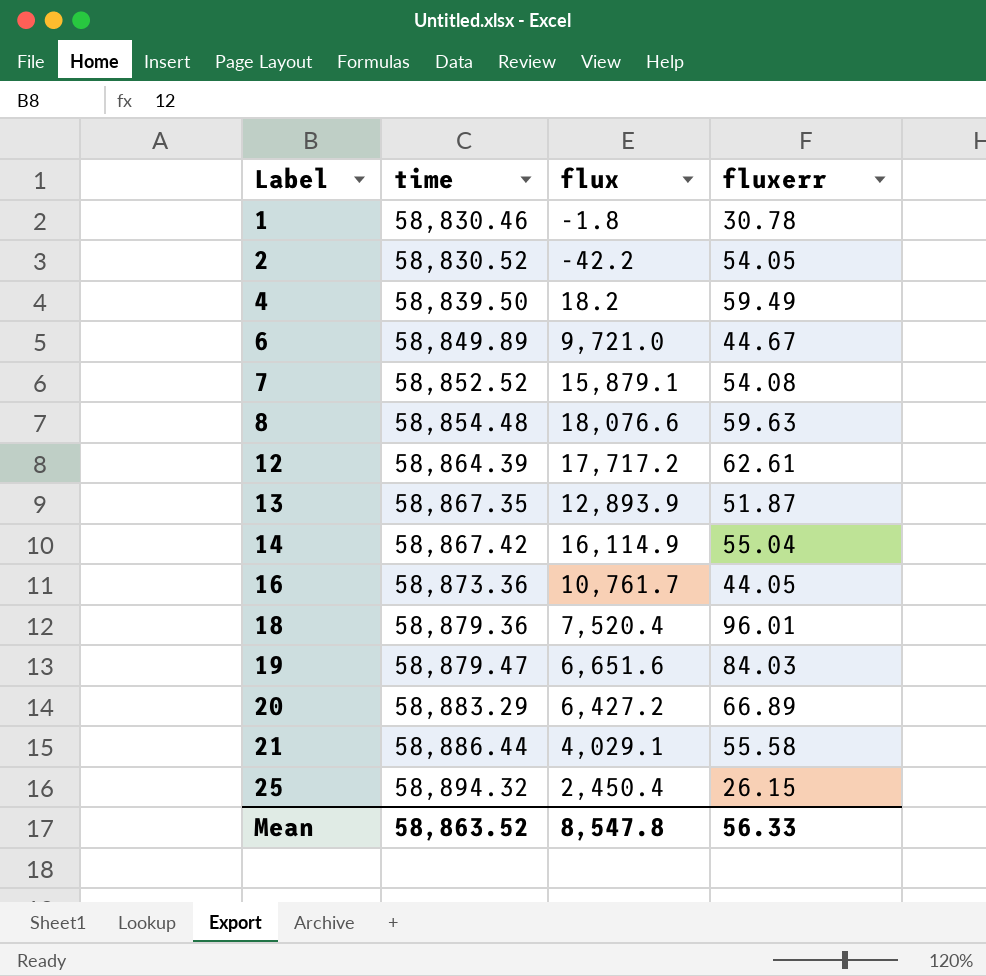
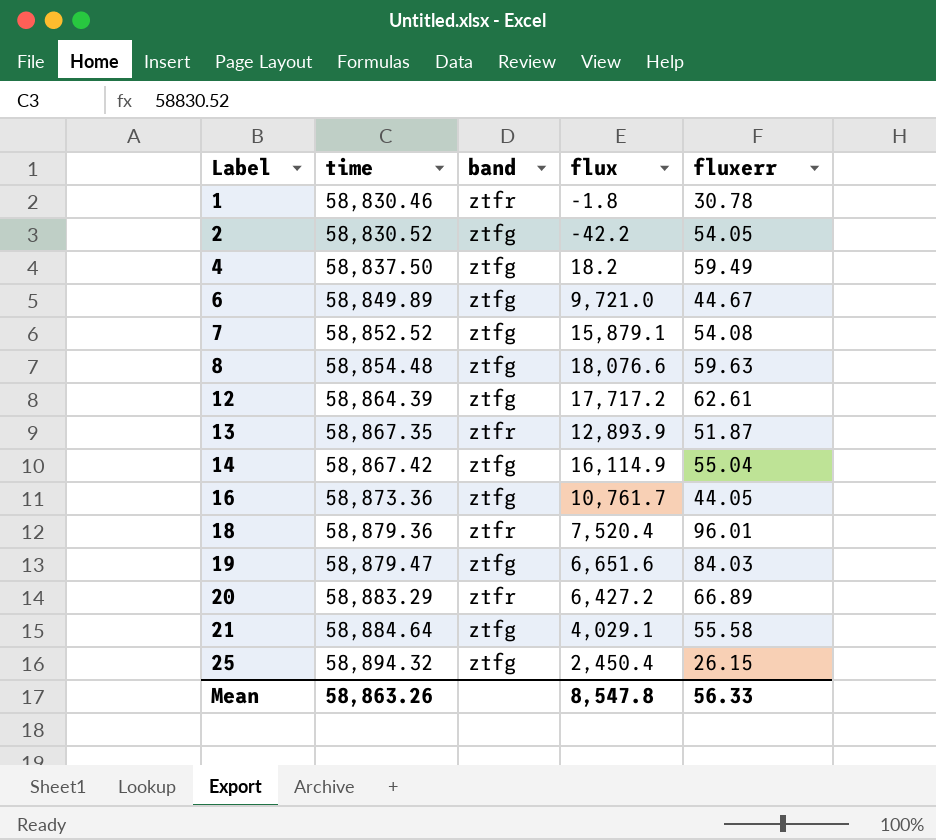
column band | position: none -> 3
4 | time: 58,839.50 -> 58,837.50
21 | time: 58,886.44 -> 58,884.64
Mean | time: 58,863.52 -> 58,863.26

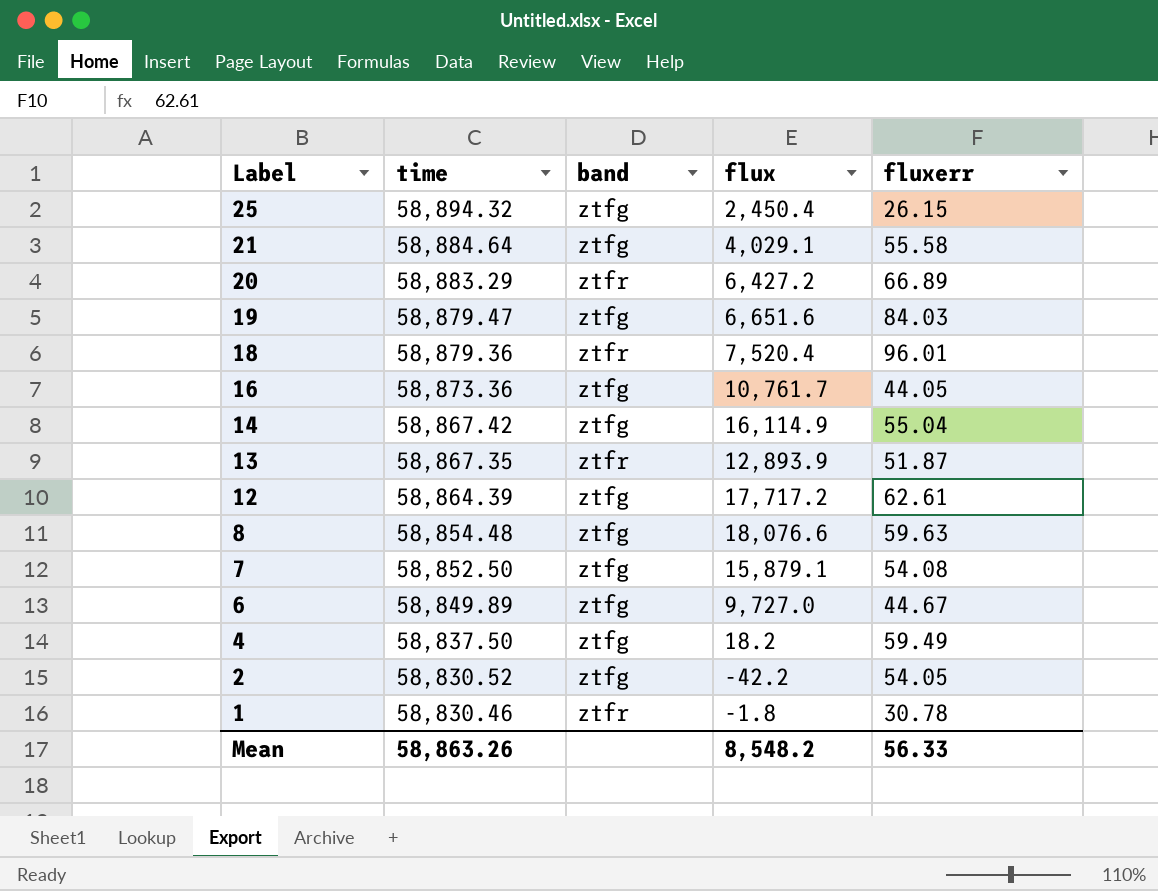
row order: Label ascending -> Label descending
7 | time: 58,852.52 -> 58,852.50
6 | flux: 9,721.0 -> 9,727.0
Mean | flux: 8,547.8 -> 8,548.2

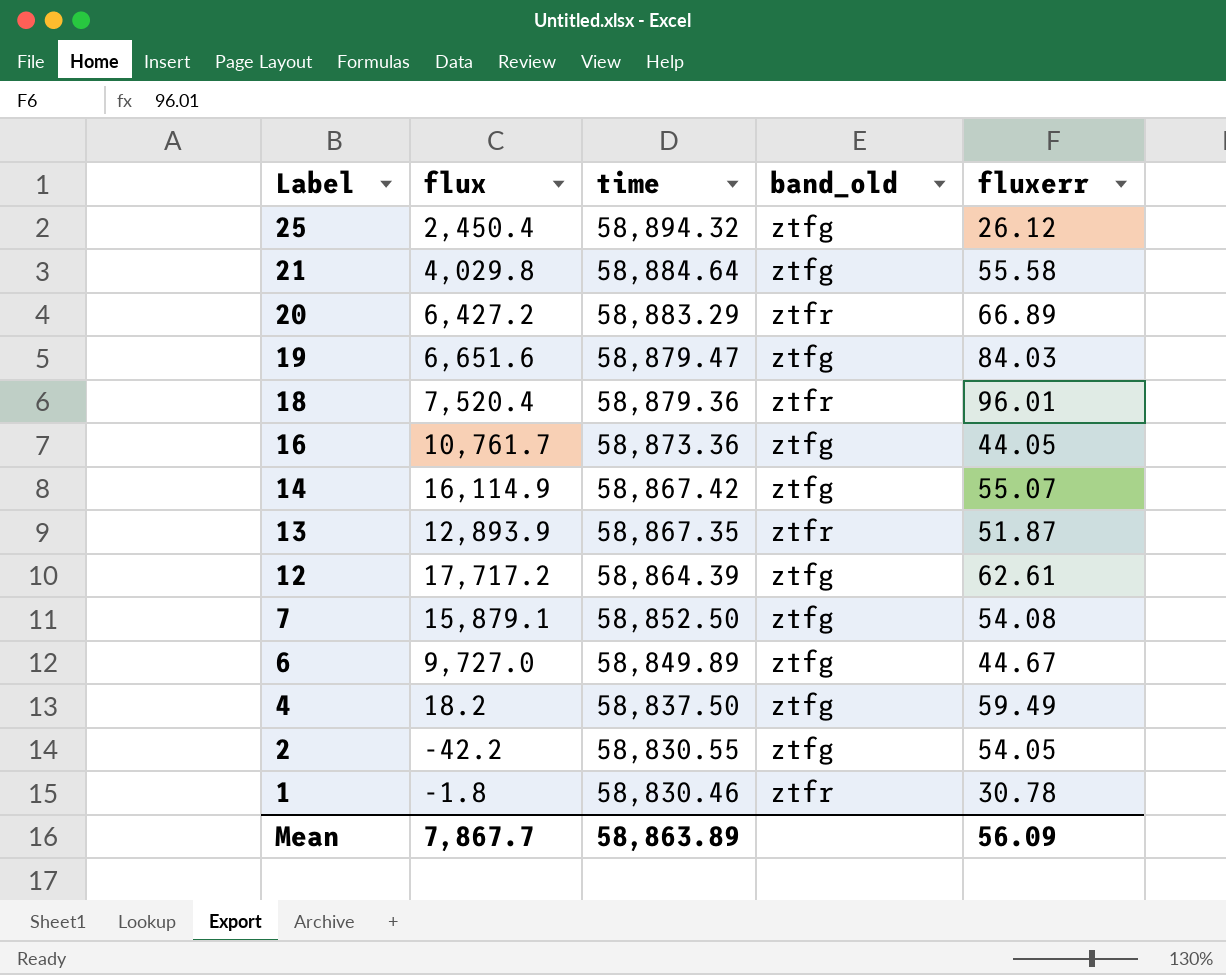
column flux | position: 4 -> 2
column name: band -> band_old
row 8: 58,854.48 | ztfg | 18,076.6 | 59.63 -> none
25 | fluxerr: 26.15 -> 26.12
21 | flux: 4,029.1 -> 4,029.8
14 | fluxerr: 55.04 -> 55.07
2 | time: 58,830.52 -> 58,830.55
Mean | flux: 8,548.2 -> 7,867.7
Mean | time: 58,863.26 -> 58,863.89
Mean | fluxerr: 56.33 -> 56.09

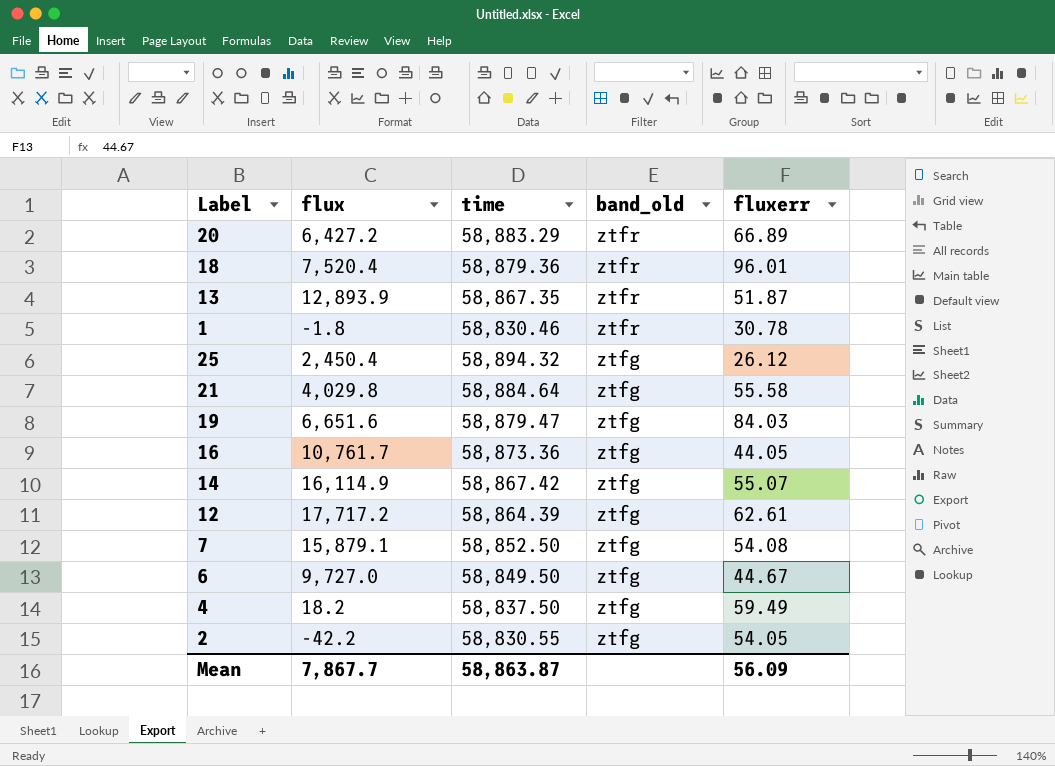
row order: Label descending -> band_old descending
6 | time: 58,849.89 -> 58,849.50
Mean | time: 58,863.89 -> 58,863.87

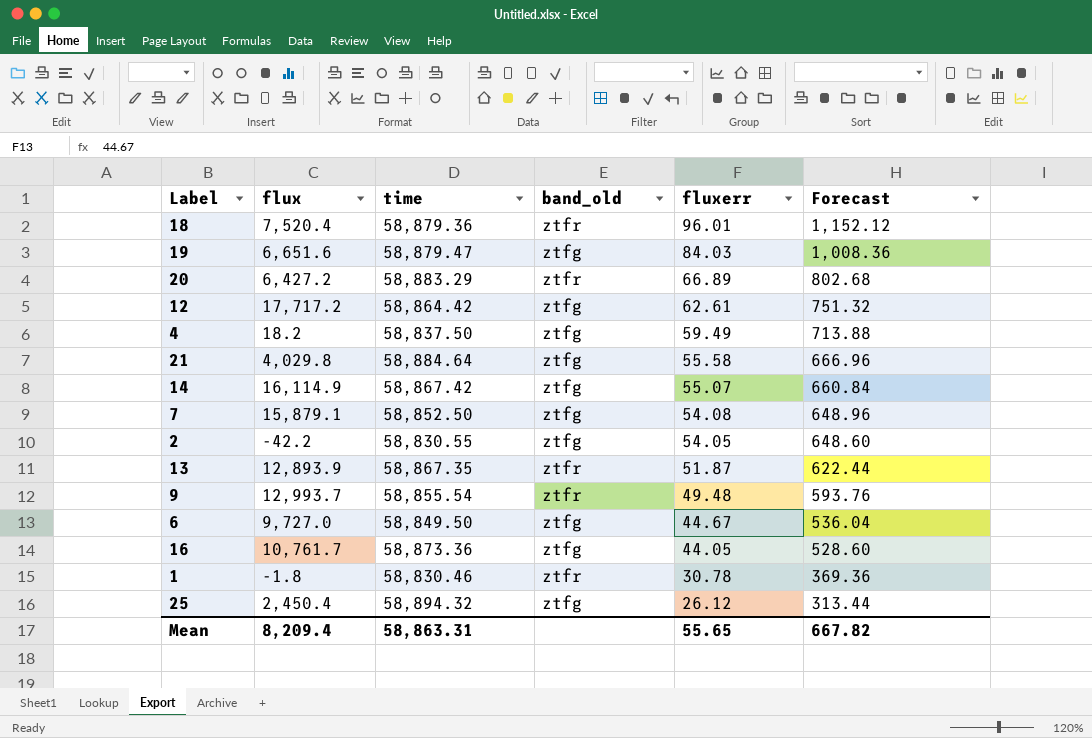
row order: band_old descending -> fluxerr descending
column Forecast | formula: none -> [fluxerr] * 12
12 | time: 58,864.39 -> 58,864.42
row 9: none -> 12,993.7 | 58,855.54 | ztfr | 49.48 | 593.76
Mean | flux: 7,867.7 -> 8,209.4
Mean | time: 58,863.87 -> 58,863.31
Mean | fluxerr: 56.09 -> 55.65

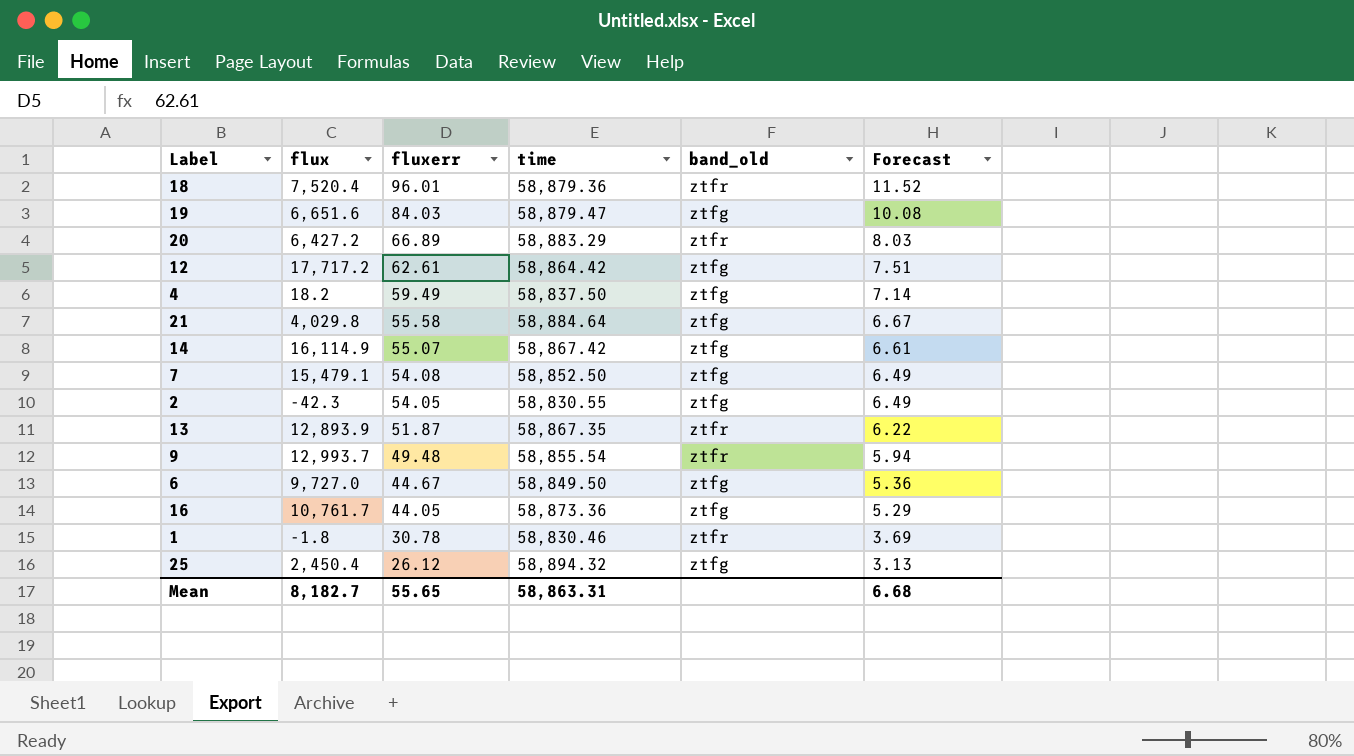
column fluxerr | position: 5 -> 3
column Forecast | formula: [fluxerr] * 12 -> [fluxerr] * 0.12
7 | flux: 15,879.1 -> 15,479.1
2 | flux: -42.2 -> -42.3
Mean | flux: 8,209.4 -> 8,182.7
Mean | Forecast: 667.82 -> 6.68

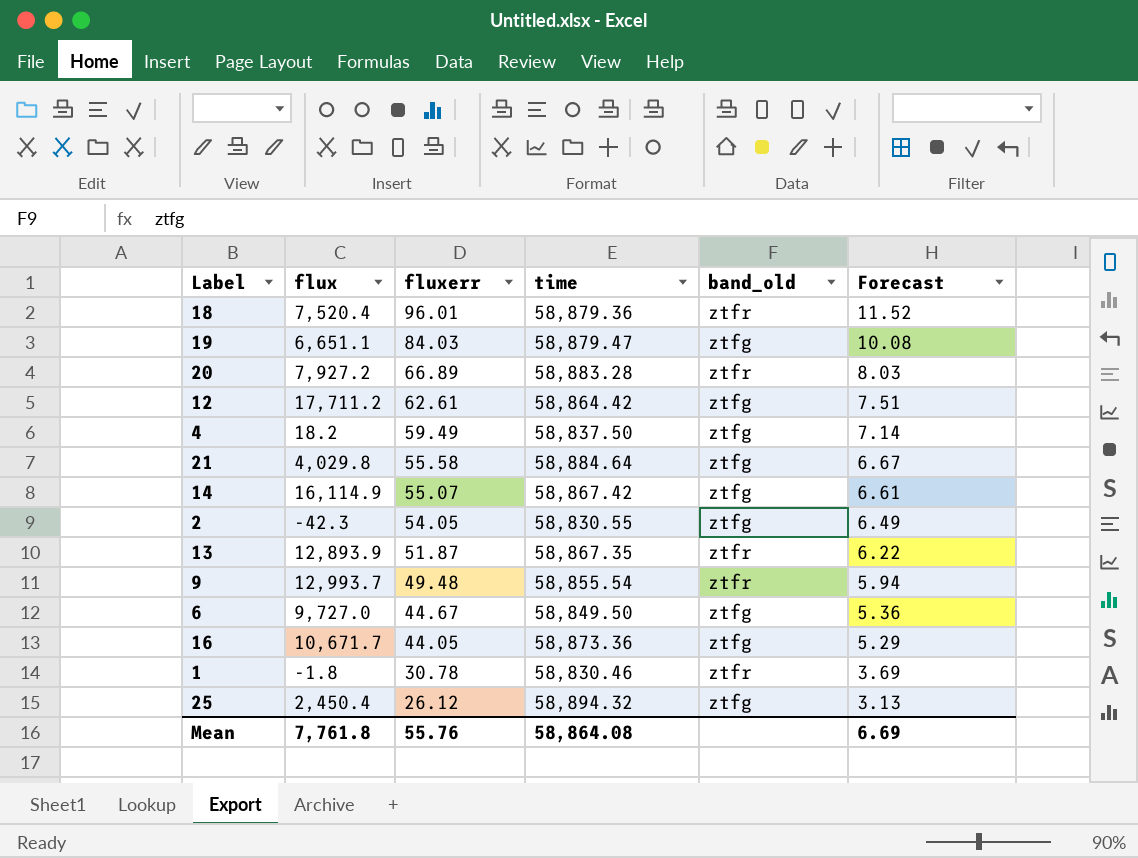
row 7: 15,479.1 | 54.08 | 58,852.50 | ztfg | 6.49 -> none
19 | flux: 6,651.6 -> 6,651.1
20 | flux: 6,427.2 -> 7,927.2
20 | time: 58,883.29 -> 58,883.28
12 | flux: 17,717.2 -> 17,711.2
16 | flux: 10,761.7 -> 10,671.7
Mean | flux: 8,182.7 -> 7,761.8
Mean | fluxerr: 55.65 -> 55.76
Mean | time: 58,863.31 -> 58,864.08
Mean | Forecast: 6.68 -> 6.69

